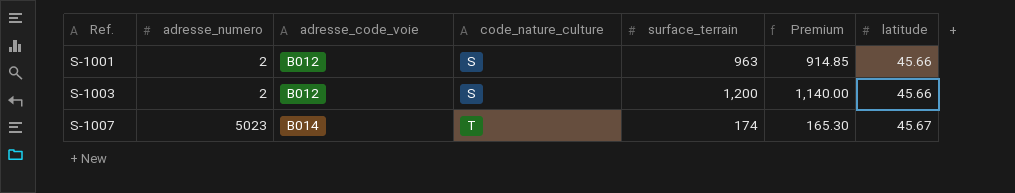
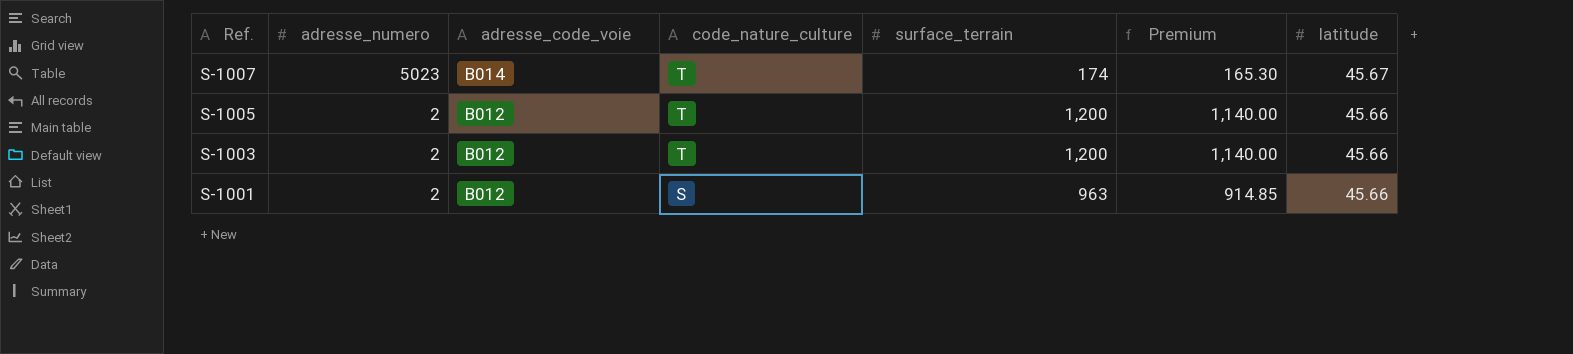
row order: Ref. ascending -> Ref. descending
row S-1005: none -> 2 | B012 | T | 1,200 | 1,140.00 | 45.66
S-1003 | code_nature_culture: S -> T

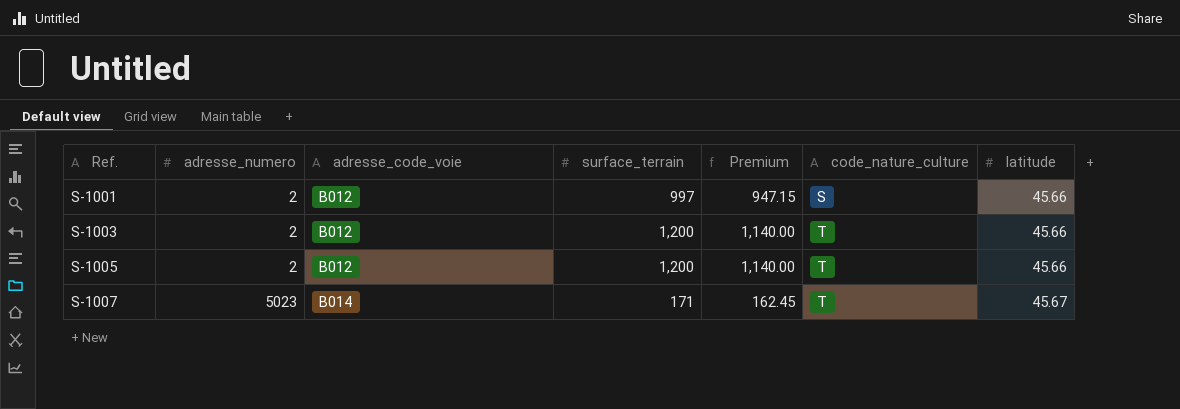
row order: Ref. descending -> Ref. ascending
column code_nature_culture | position: 4 -> 6
S-1001 | surface_terrain: 963 -> 997
S-1001 | Premium: 914.85 -> 947.15
S-1007 | surface_terrain: 174 -> 171
S-1007 | Premium: 165.30 -> 162.45

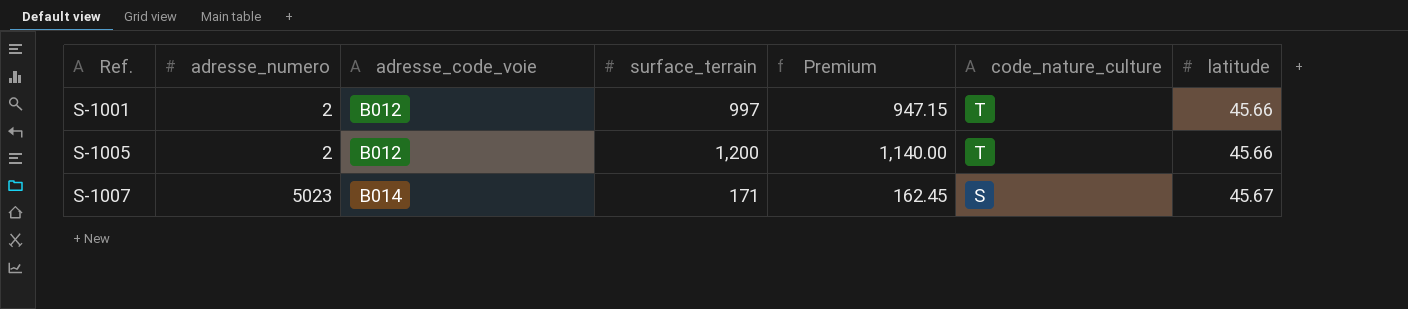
row S-1003: 2 | B012 | 1,200 | 1,140.00 | T | 45.66 -> none
S-1001 | code_nature_culture: S -> T
S-1007 | code_nature_culture: T -> S

